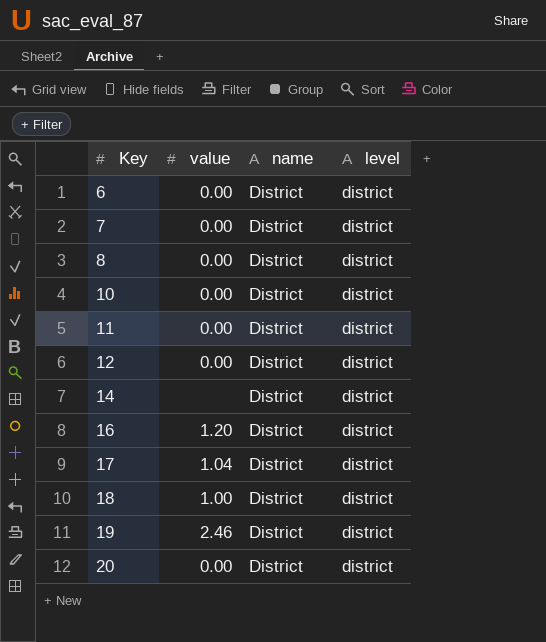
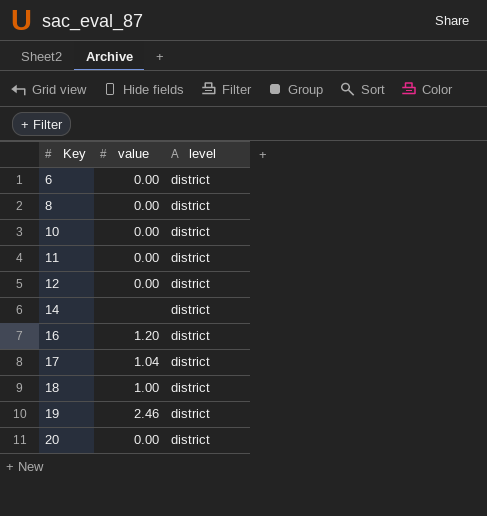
column name | position: 3 -> none
row 7: 0.00 | District | district -> none

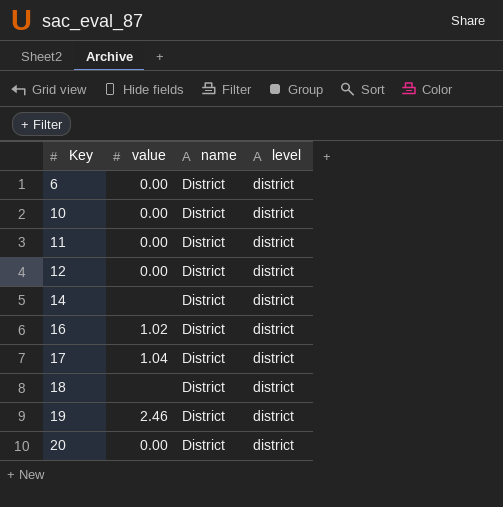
column name | position: none -> 3
row 8: 0.00 | district -> none
16 | value: 1.20 -> 1.02
18 | value: 1.00 -> none

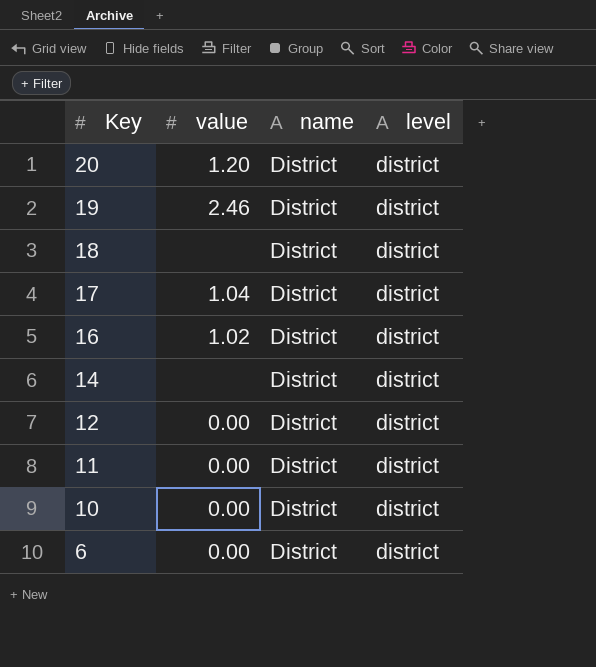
row order: Key ascending -> Key descending
20 | value: 0.00 -> 1.20

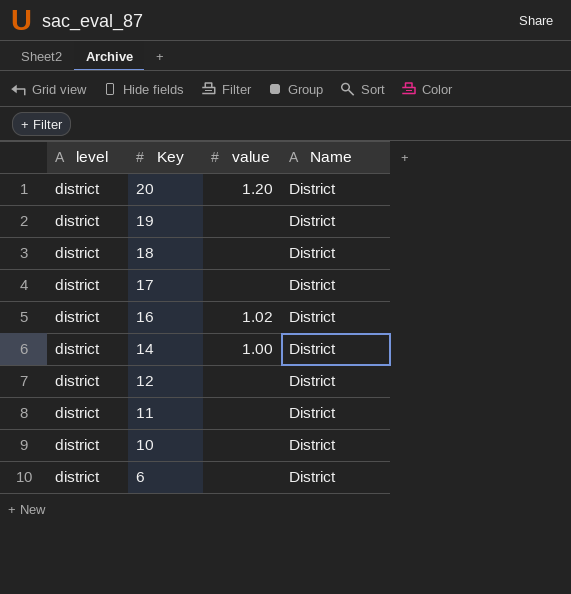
column level | position: 4 -> 1
column name: name -> Name
19 | value: 2.46 -> none
17 | value: 1.04 -> none
14 | value: none -> 1.00
12 | value: 0.00 -> none
11 | value: 0.00 -> none
10 | value: 0.00 -> none
6 | value: 0.00 -> none

